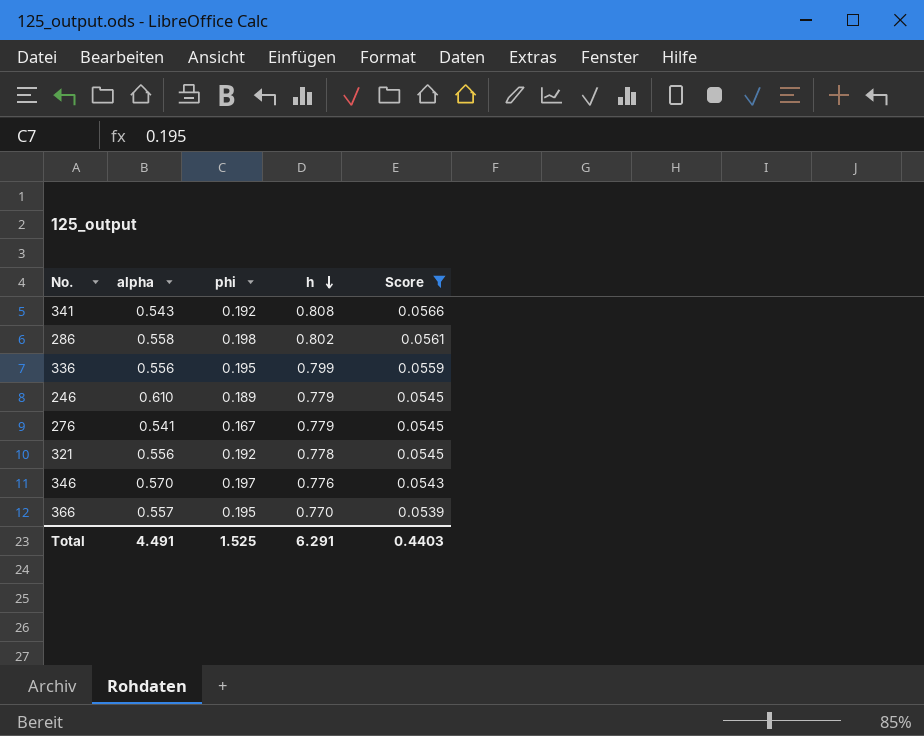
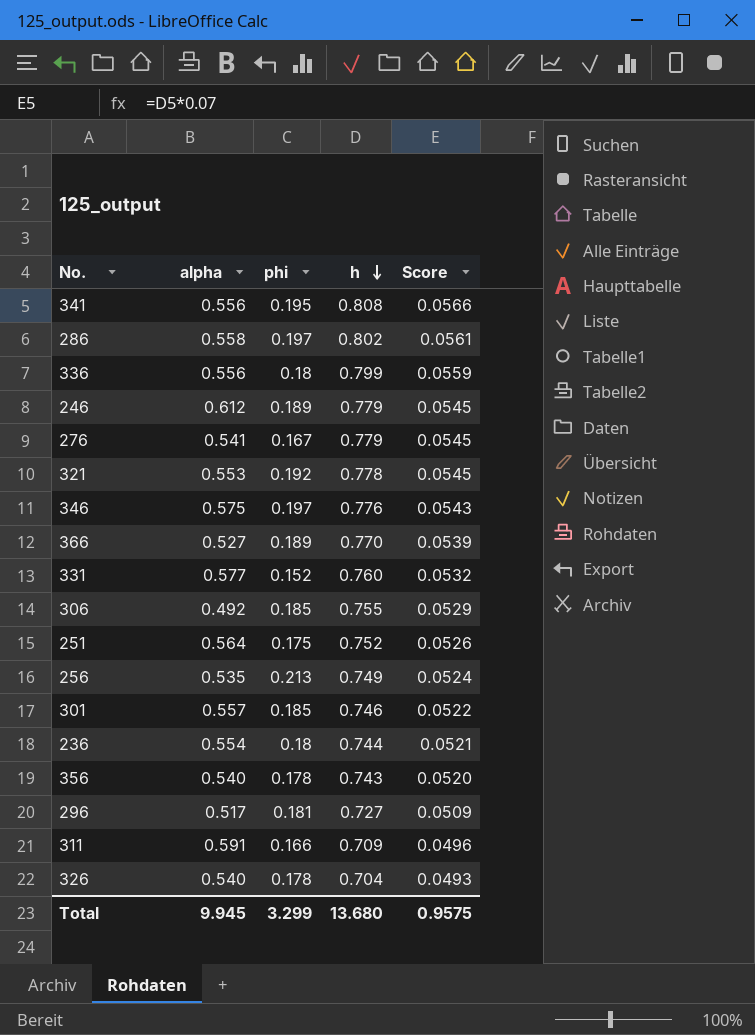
filter: Score >= 0.0539 -> none
341 | alpha: 0.543 -> 0.556
341 | phi: 0.192 -> 0.195
286 | phi: 0.198 -> 0.197
336 | phi: 0.195 -> 0.18
246 | alpha: 0.610 -> 0.612
321 | alpha: 0.556 -> 0.553
346 | alpha: 0.570 -> 0.575
366 | alpha: 0.557 -> 0.527
366 | phi: 0.195 -> 0.189
Total | alpha: 4.491 -> 9.945
Total | phi: 1.525 -> 3.299
Total | h: 6.291 -> 13.680
Total | Score: 0.4403 -> 0.9575

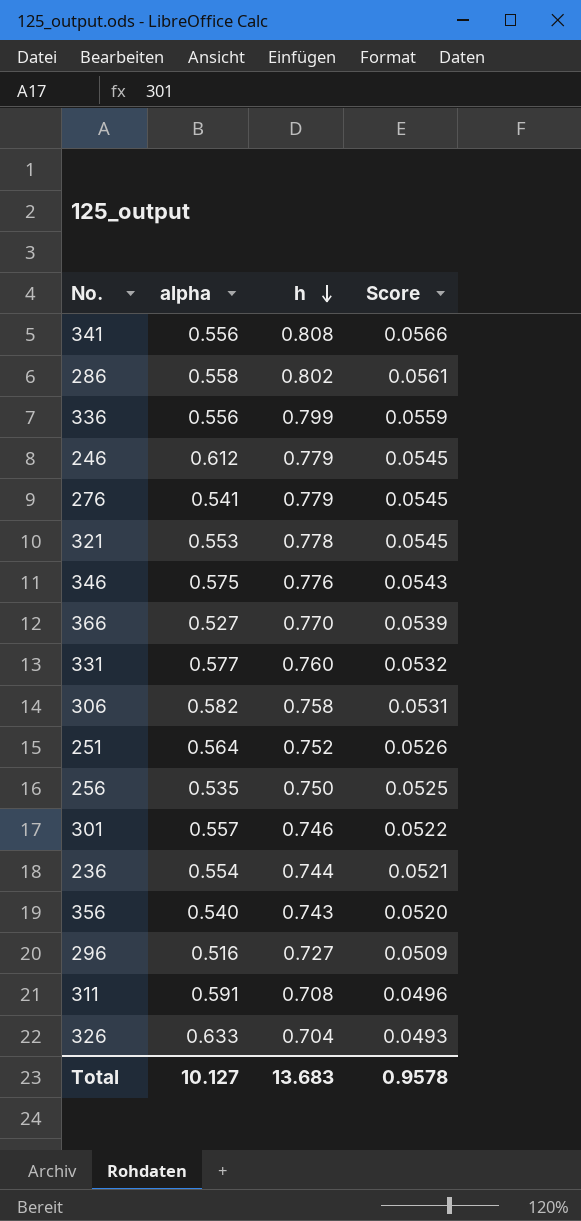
column phi | position: 3 -> none
306 | alpha: 0.492 -> 0.582
306 | h: 0.755 -> 0.758
306 | Score: 0.0529 -> 0.0531
256 | h: 0.749 -> 0.750
256 | Score: 0.0524 -> 0.0525
296 | alpha: 0.517 -> 0.516
311 | h: 0.709 -> 0.708
326 | alpha: 0.540 -> 0.633
Total | alpha: 9.945 -> 10.127
Total | h: 13.680 -> 13.683
Total | Score: 0.9575 -> 0.9578

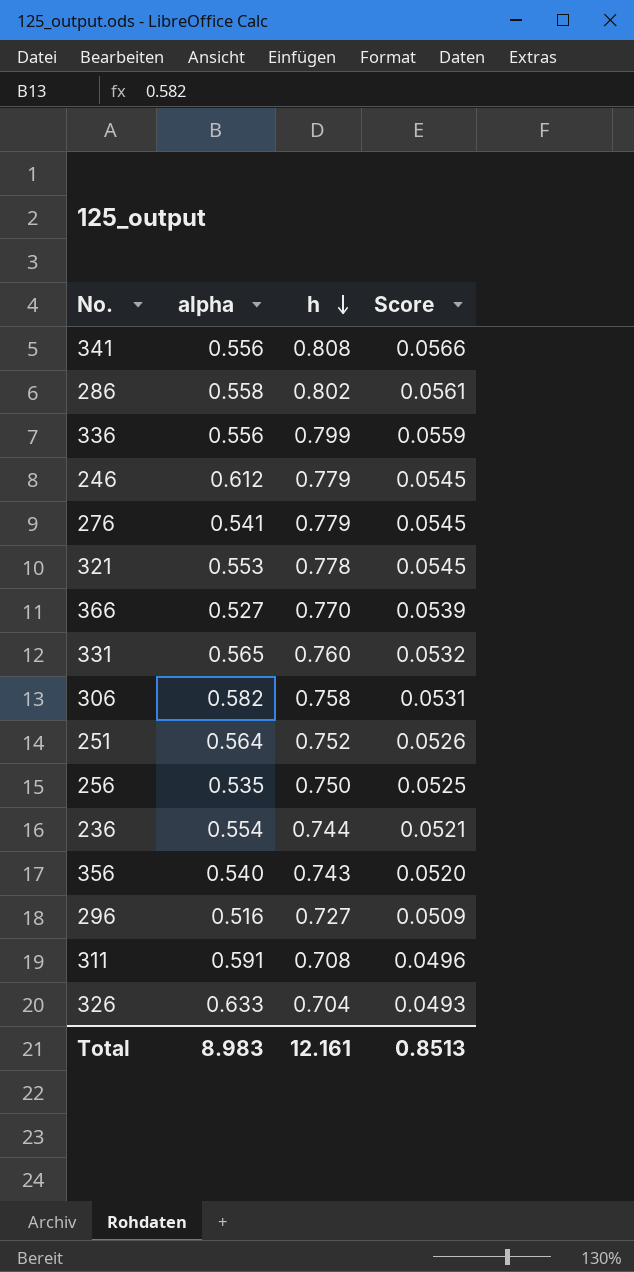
row 346: 0.575 | 0.776 | 0.0543 -> none
row 301: 0.557 | 0.746 | 0.0522 -> none
331 | alpha: 0.577 -> 0.565
Total | alpha: 10.127 -> 8.983
Total | h: 13.683 -> 12.161
Total | Score: 0.9578 -> 0.8513

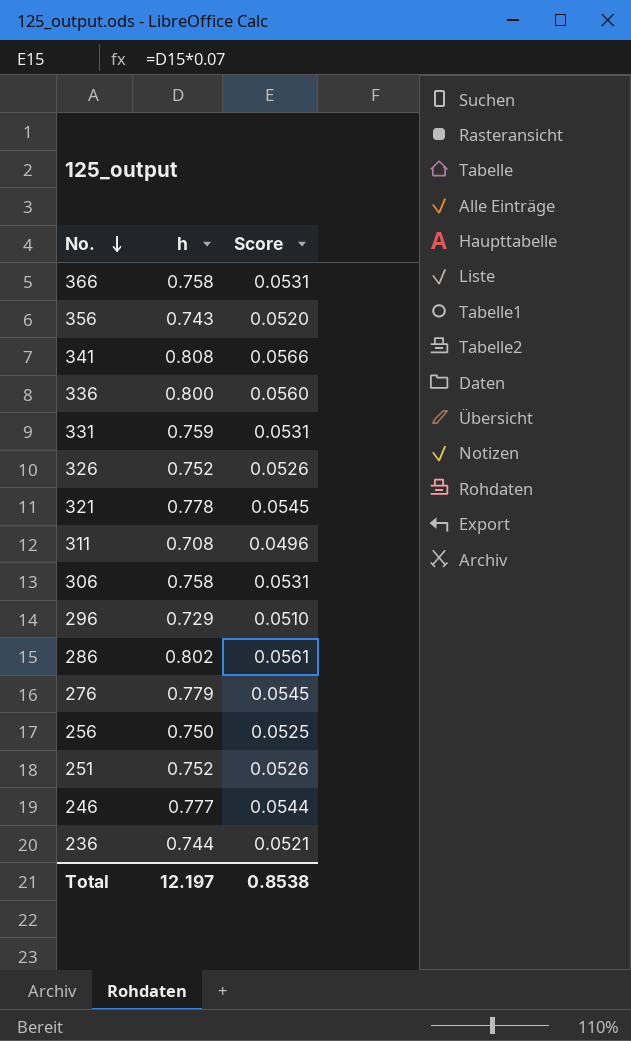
row order: h descending -> No. descending
column alpha | position: 2 -> none
366 | h: 0.770 -> 0.758
366 | Score: 0.0539 -> 0.0531
336 | h: 0.799 -> 0.800
336 | Score: 0.0559 -> 0.0560
331 | h: 0.760 -> 0.759
331 | Score: 0.0532 -> 0.0531
326 | h: 0.704 -> 0.752
326 | Score: 0.0493 -> 0.0526
296 | h: 0.727 -> 0.729
296 | Score: 0.0509 -> 0.0510
246 | h: 0.779 -> 0.777
246 | Score: 0.0545 -> 0.0544
Total | h: 12.161 -> 12.197
Total | Score: 0.8513 -> 0.8538

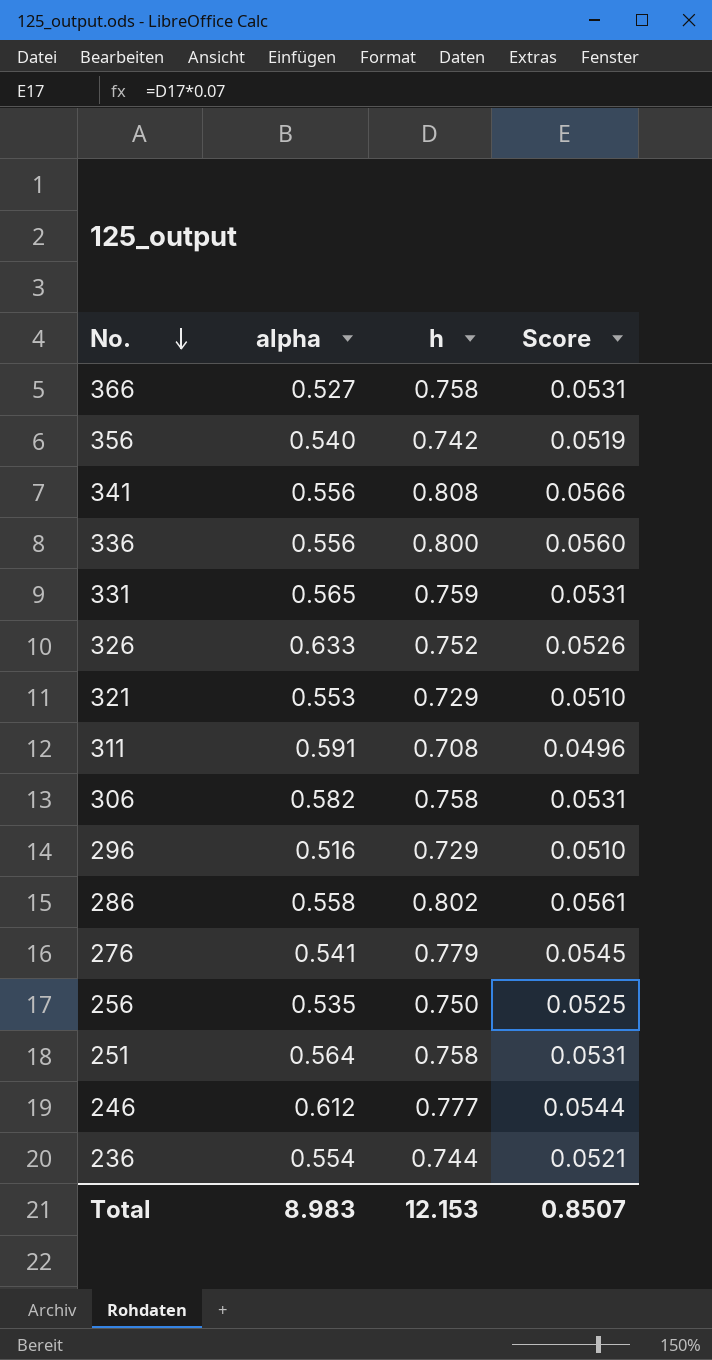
column alpha | position: none -> 2
356 | h: 0.743 -> 0.742
356 | Score: 0.0520 -> 0.0519
321 | h: 0.778 -> 0.729
321 | Score: 0.0545 -> 0.0510
251 | h: 0.752 -> 0.758
251 | Score: 0.0526 -> 0.0531
Total | h: 12.197 -> 12.153
Total | Score: 0.8538 -> 0.8507

